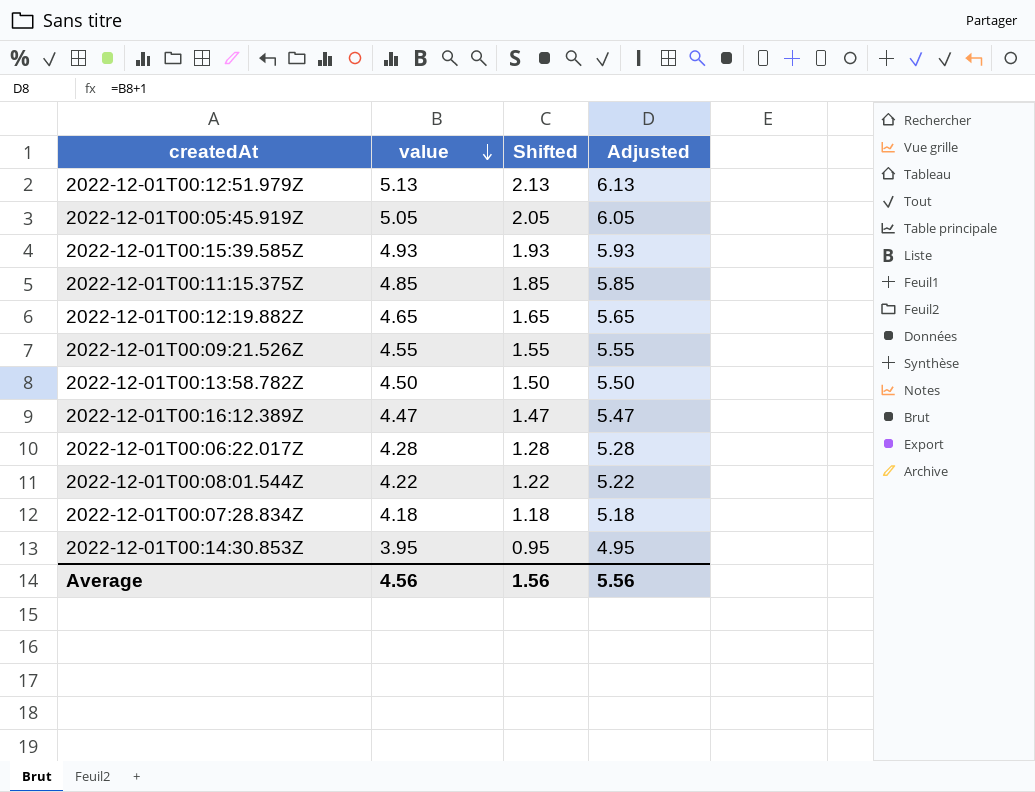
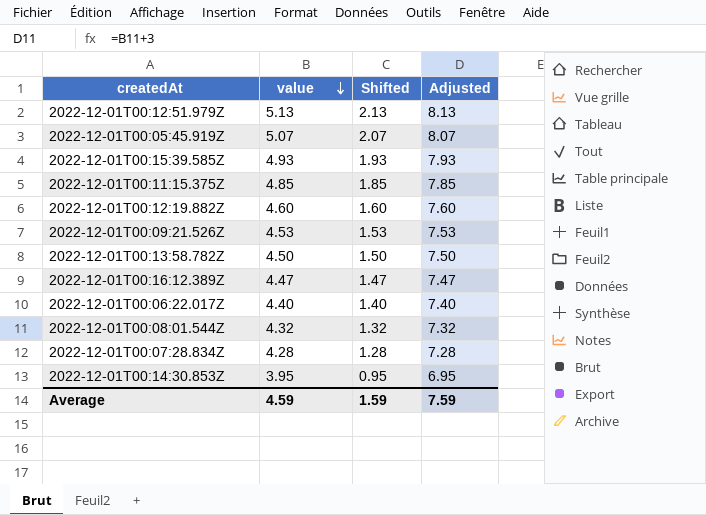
column Adjusted | formula: [value] + 1 -> [value] + 3
2022-12-01T00:05:45.919Z | value: 5.05 -> 5.07
2022-12-01T00:05:45.919Z | Shifted: 2.05 -> 2.07
2022-12-01T00:12:19.882Z | value: 4.65 -> 4.60
2022-12-01T00:12:19.882Z | Shifted: 1.65 -> 1.60
2022-12-01T00:09:21.526Z | value: 4.55 -> 4.53
2022-12-01T00:09:21.526Z | Shifted: 1.55 -> 1.53
2022-12-01T00:06:22.017Z | value: 4.28 -> 4.40
2022-12-01T00:06:22.017Z | Shifted: 1.28 -> 1.40
2022-12-01T00:08:01.544Z | value: 4.22 -> 4.32
2022-12-01T00:08:01.544Z | Shifted: 1.22 -> 1.32
2022-12-01T00:07:28.834Z | value: 4.18 -> 4.28
2022-12-01T00:07:28.834Z | Shifted: 1.18 -> 1.28
Average | value: 4.56 -> 4.59
Average | Shifted: 1.56 -> 1.59
Average | Adjusted: 5.56 -> 7.59

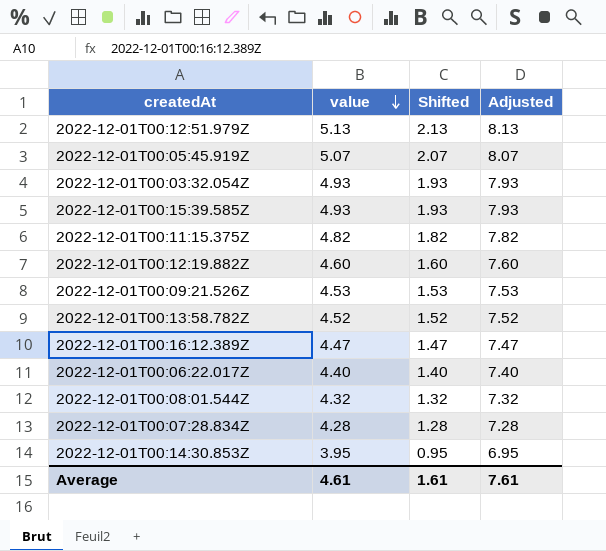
row 2022-12-01T00:03:32.054Z: none -> 4.93 | 1.93 | 7.93
2022-12-01T00:11:15.375Z | value: 4.85 -> 4.82
2022-12-01T00:11:15.375Z | Shifted: 1.85 -> 1.82
2022-12-01T00:11:15.375Z | Adjusted: 7.85 -> 7.82
2022-12-01T00:13:58.782Z | value: 4.50 -> 4.52
2022-12-01T00:13:58.782Z | Shifted: 1.50 -> 1.52
2022-12-01T00:13:58.782Z | Adjusted: 7.50 -> 7.52
Average | value: 4.59 -> 4.61
Average | Shifted: 1.59 -> 1.61
Average | Adjusted: 7.59 -> 7.61

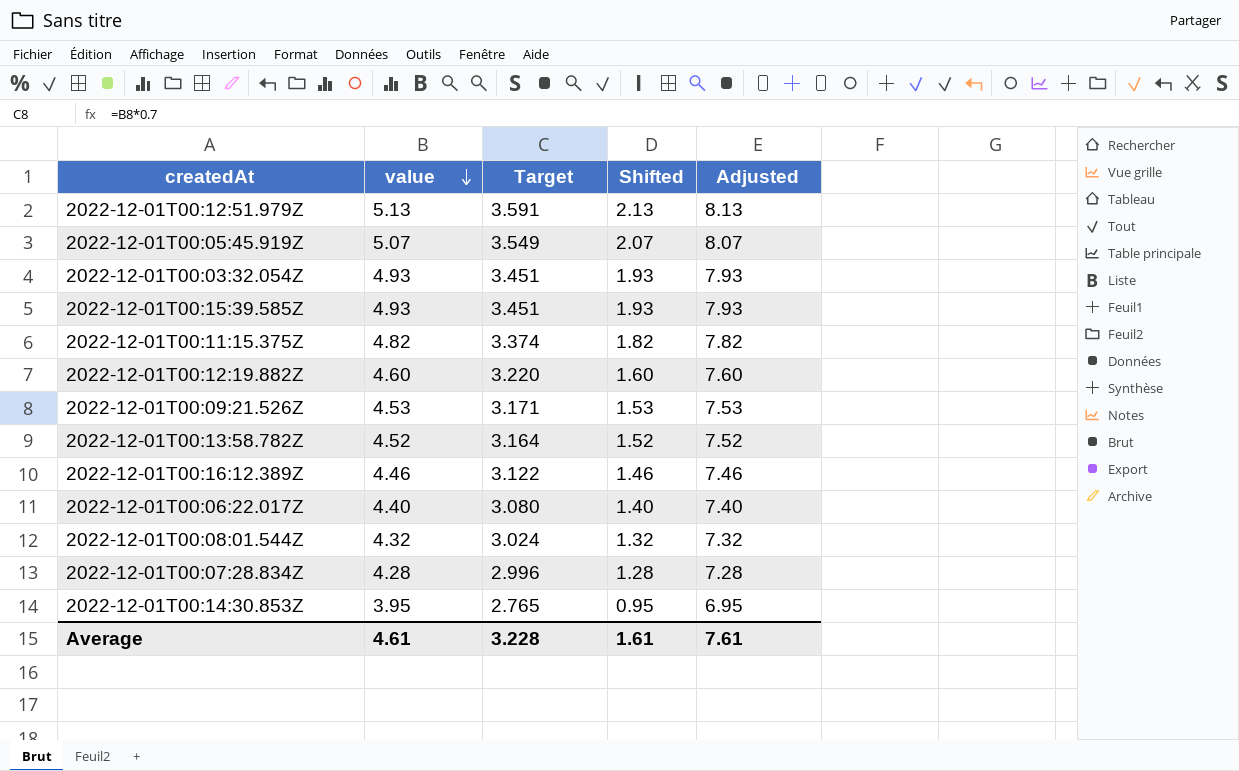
column Target | formula: none -> [value] * 0.7
2022-12-01T00:16:12.389Z | value: 4.47 -> 4.46
2022-12-01T00:16:12.389Z | Shifted: 1.47 -> 1.46
2022-12-01T00:16:12.389Z | Adjusted: 7.47 -> 7.46

